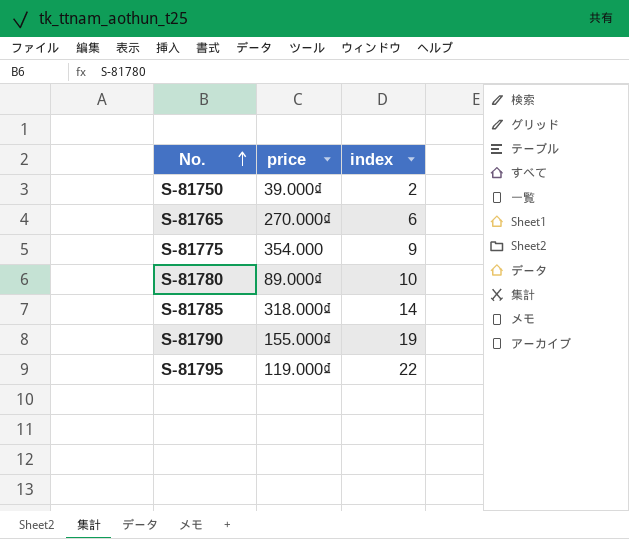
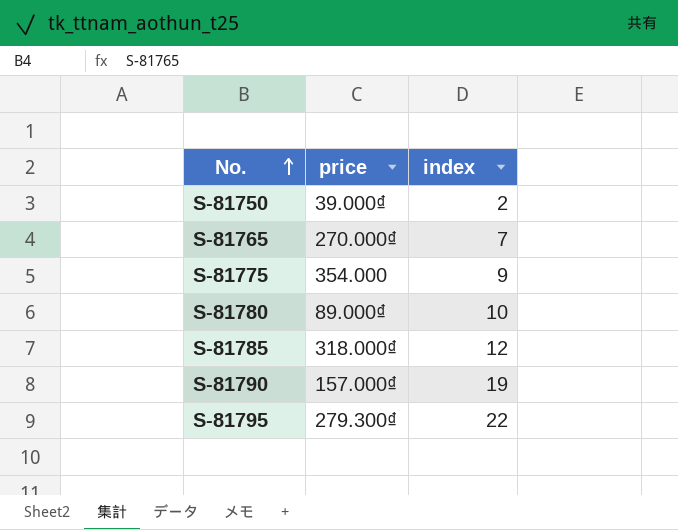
S-81765 | index: 6 -> 7
S-81785 | index: 14 -> 12
S-81790 | price: 155.000₫ -> 157.000₫
S-81795 | price: 119.000₫ -> 279.300₫

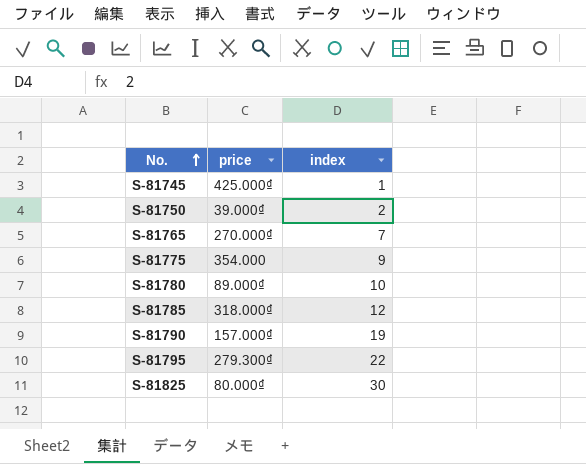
row S-81745: none -> 425.000₫ | 1
row S-81825: none -> 80.000₫ | 30

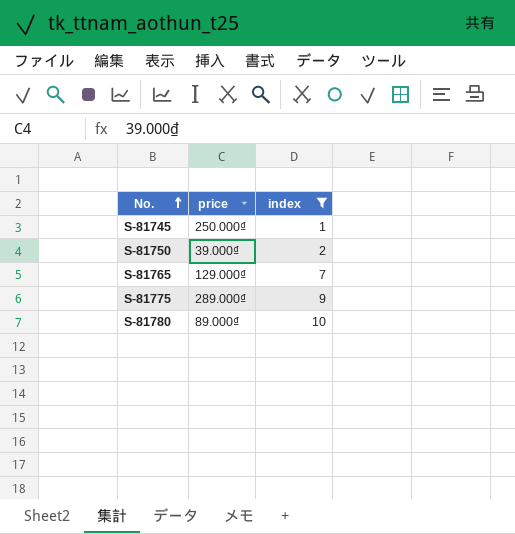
filter: none -> index <= 10
S-81745 | price: 425.000₫ -> 250.000₫
S-81765 | price: 270.000₫ -> 129.000₫
S-81775 | price: 354.000 -> 289.000₫

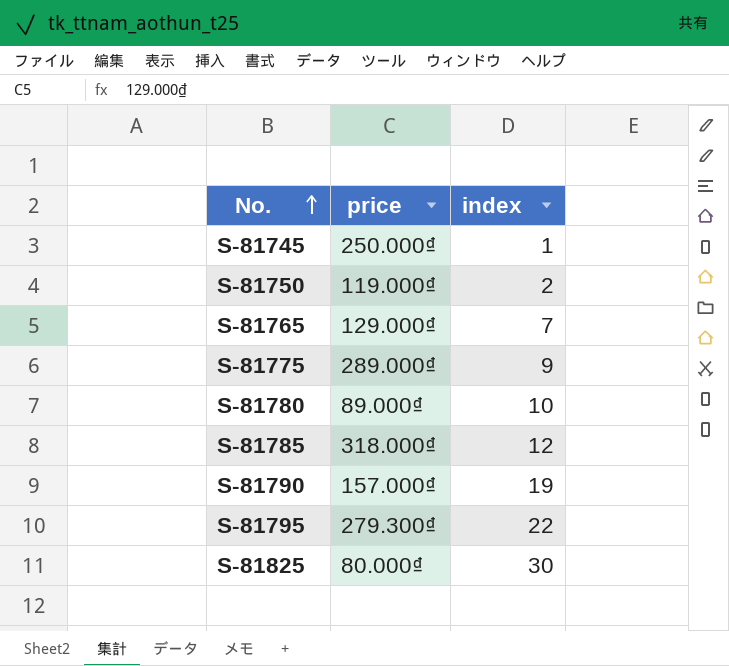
filter: index <= 10 -> none
S-81750 | price: 39.000₫ -> 119.000₫

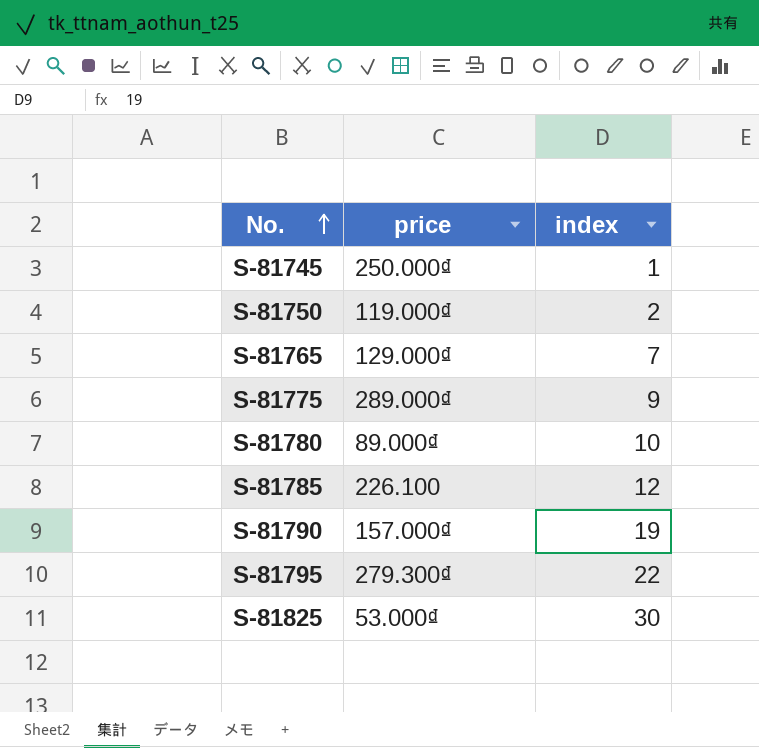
S-81785 | price: 318.000₫ -> 226.100
S-81825 | price: 80.000₫ -> 53.000₫

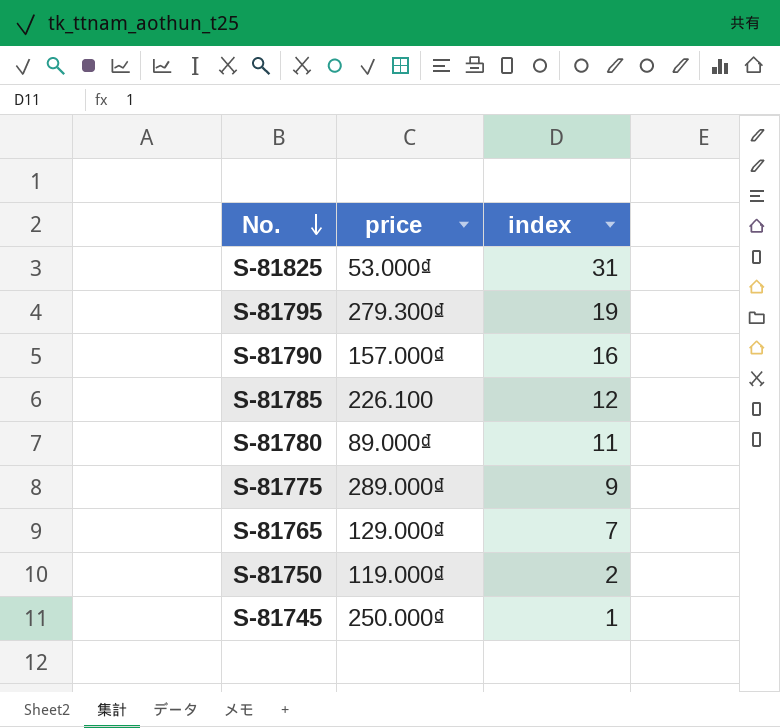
row order: No. ascending -> No. descending
S-81825 | index: 30 -> 31
S-81795 | index: 22 -> 19
S-81790 | index: 19 -> 16
S-81780 | index: 10 -> 11

